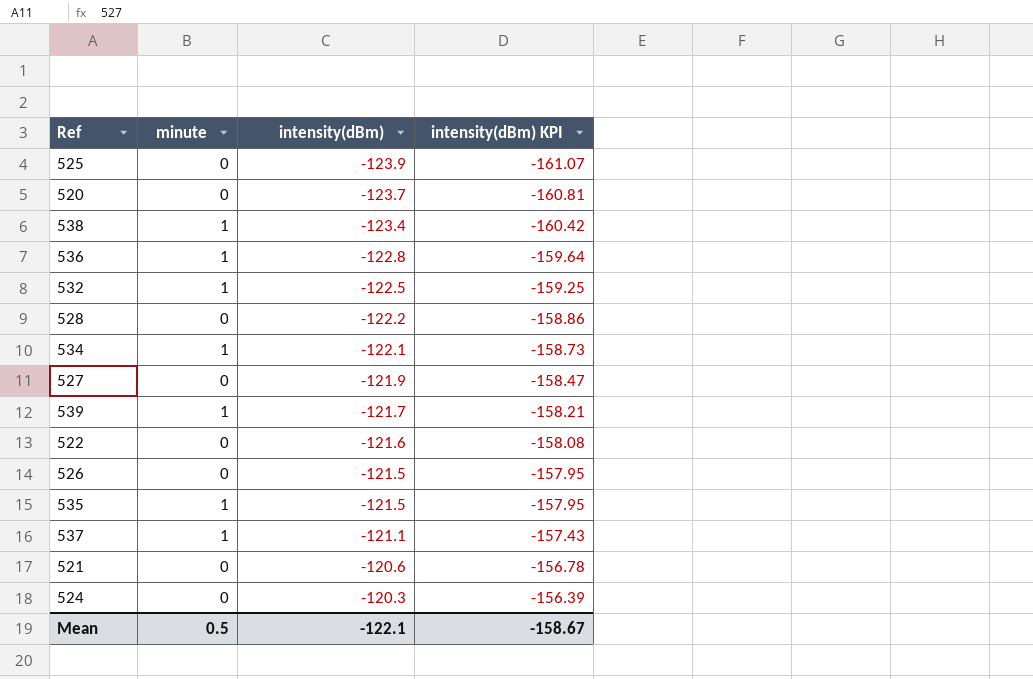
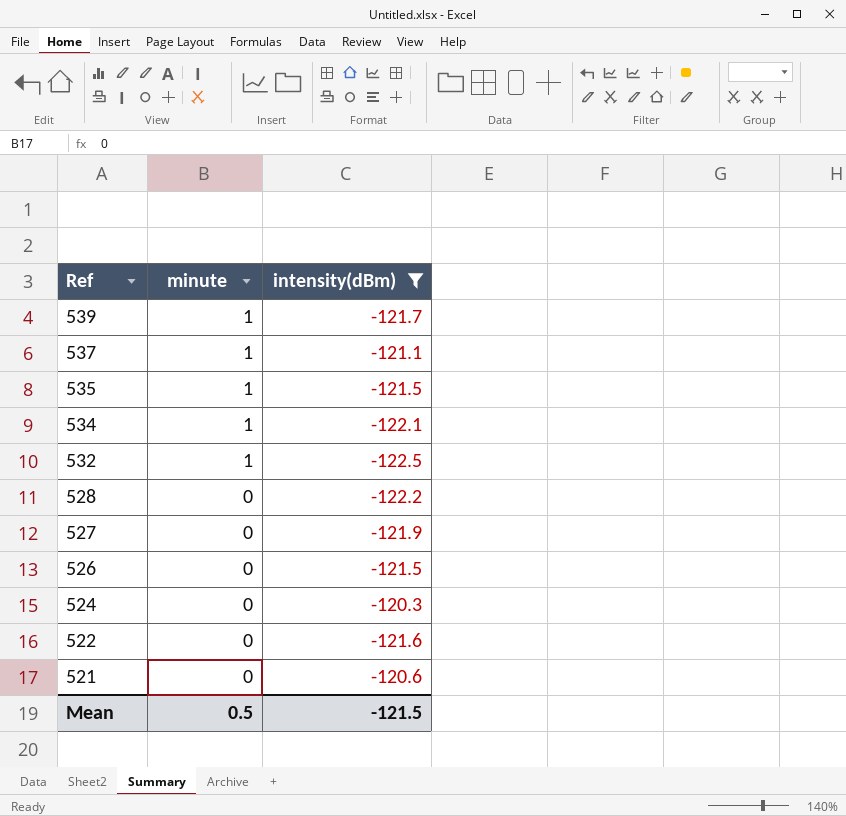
filter: none -> intensity(dBm) >= -122.5
row order: intensity(dBm) ascending -> Ref descending
column intensity(dBm) KPI | formula: [intensity(dBm)] * 1.3 -> none
Mean | intensity(dBm): -122.1 -> -121.5

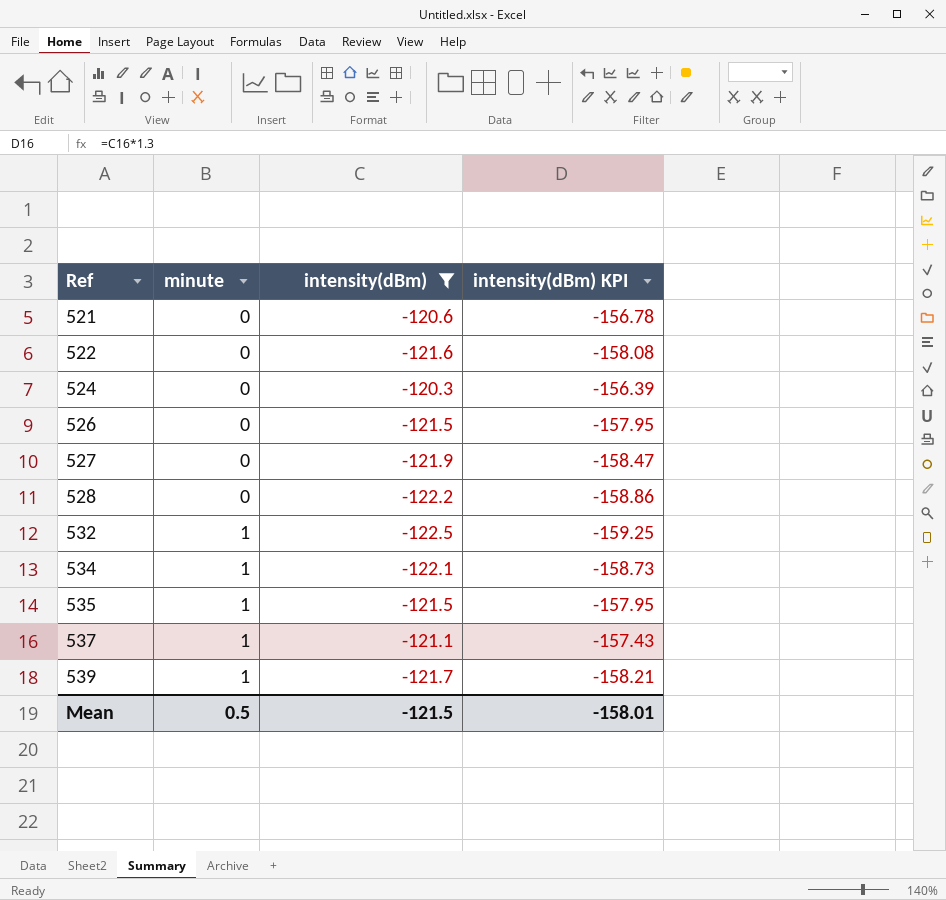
row order: Ref descending -> Ref ascending
column intensity(dBm) KPI | formula: none -> [intensity(dBm)] * 1.3

